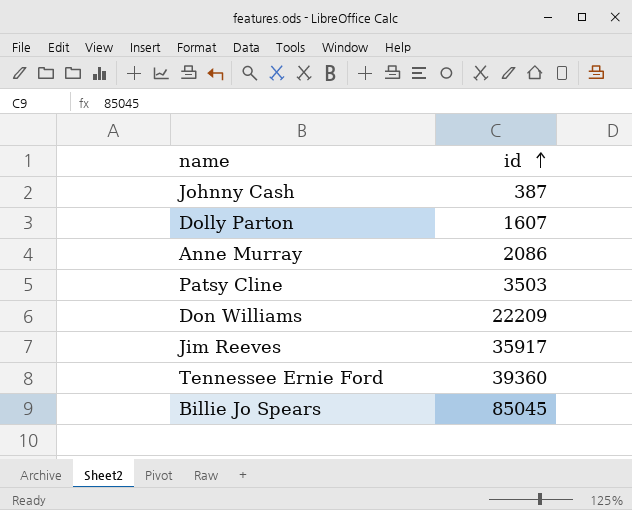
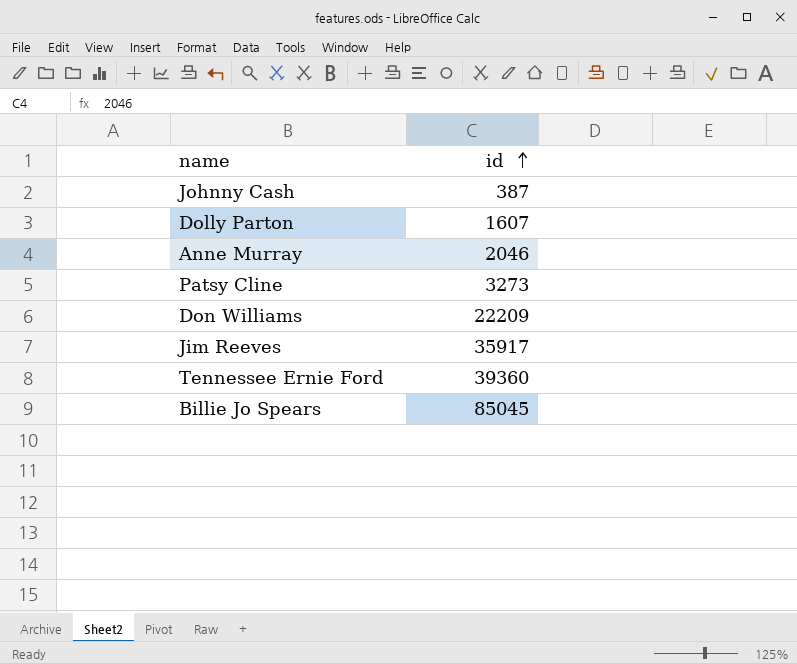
Anne Murray | id: 2086 -> 2046
Patsy Cline | id: 3503 -> 3273

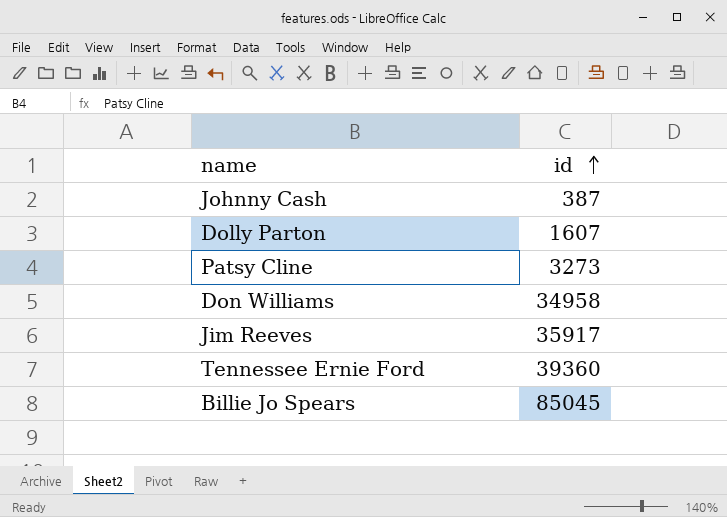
row Anne Murray: 2046 -> none
Don Williams | id: 22209 -> 34958

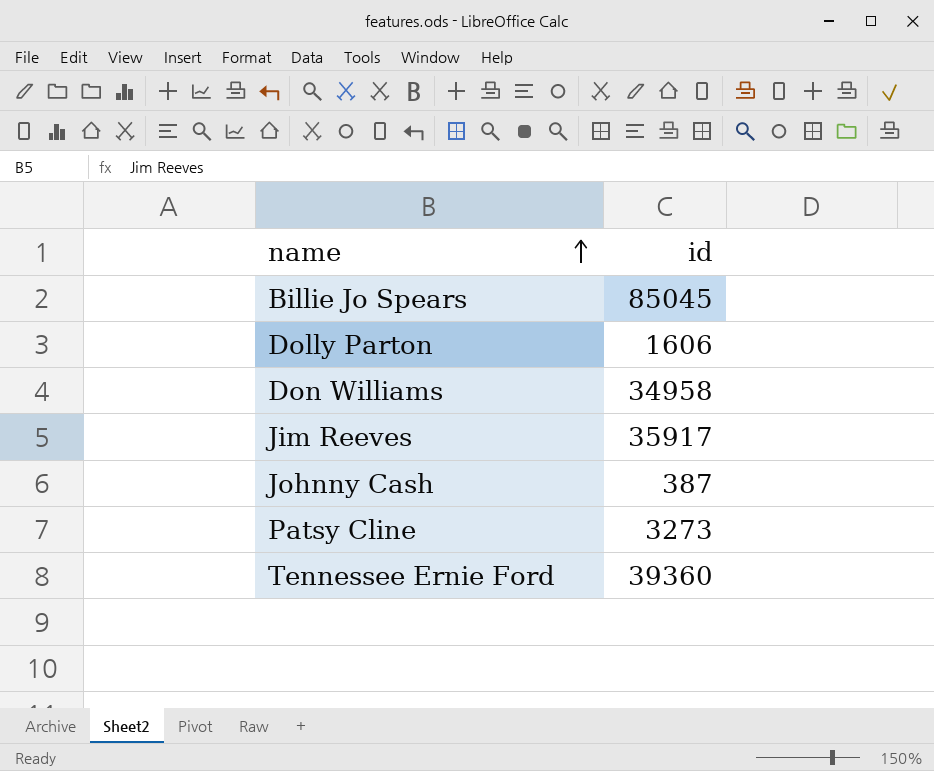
row order: id ascending -> name ascending
Dolly Parton | id: 1607 -> 1606

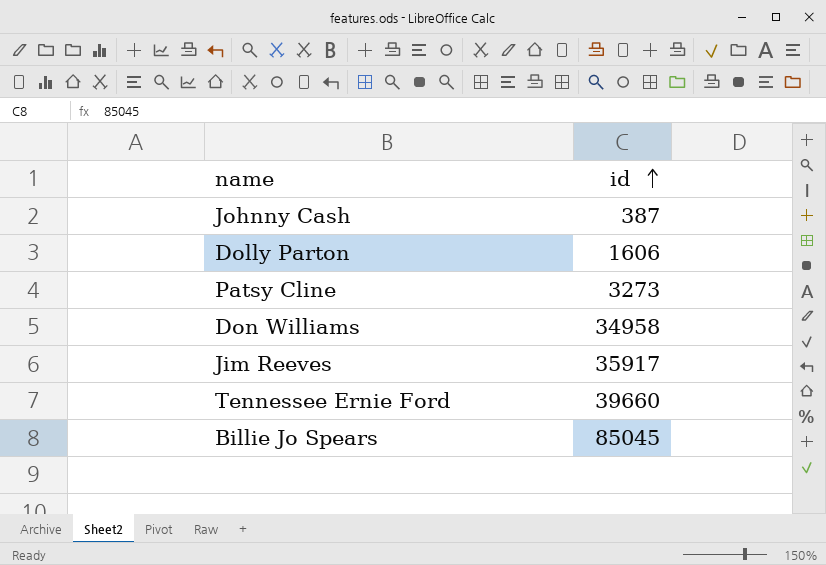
row order: name ascending -> id ascending
Tennessee Ernie Ford | id: 39360 -> 39660

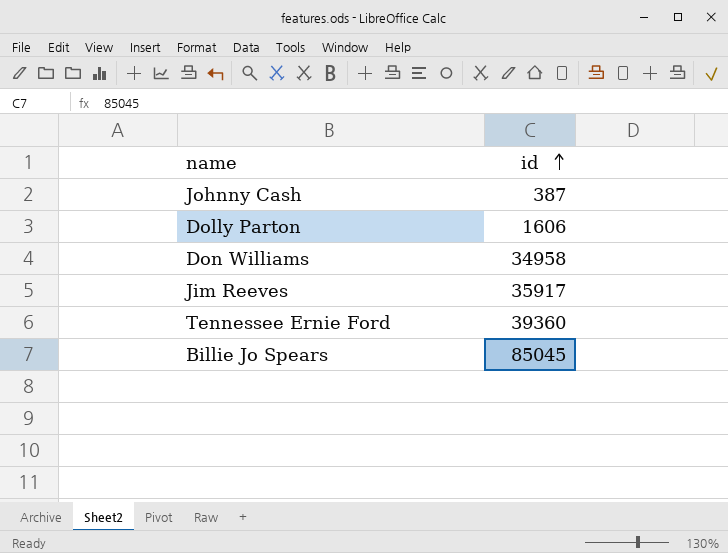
row Patsy Cline: 3273 -> none
Tennessee Ernie Ford | id: 39660 -> 39360

